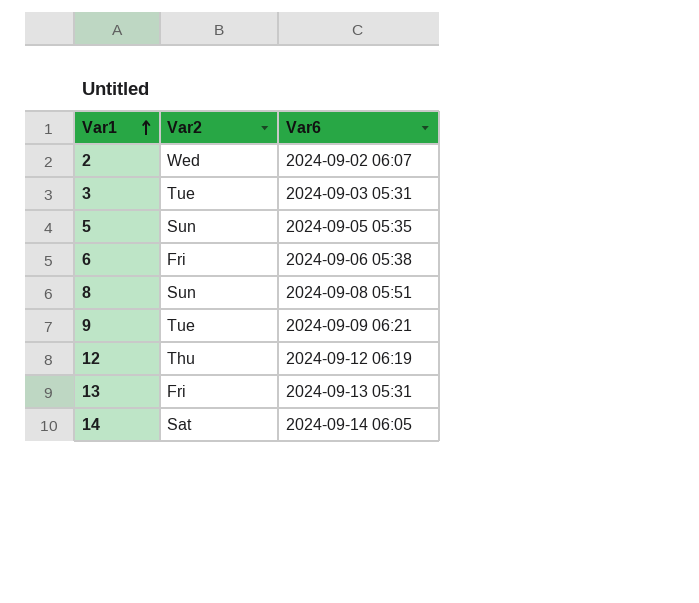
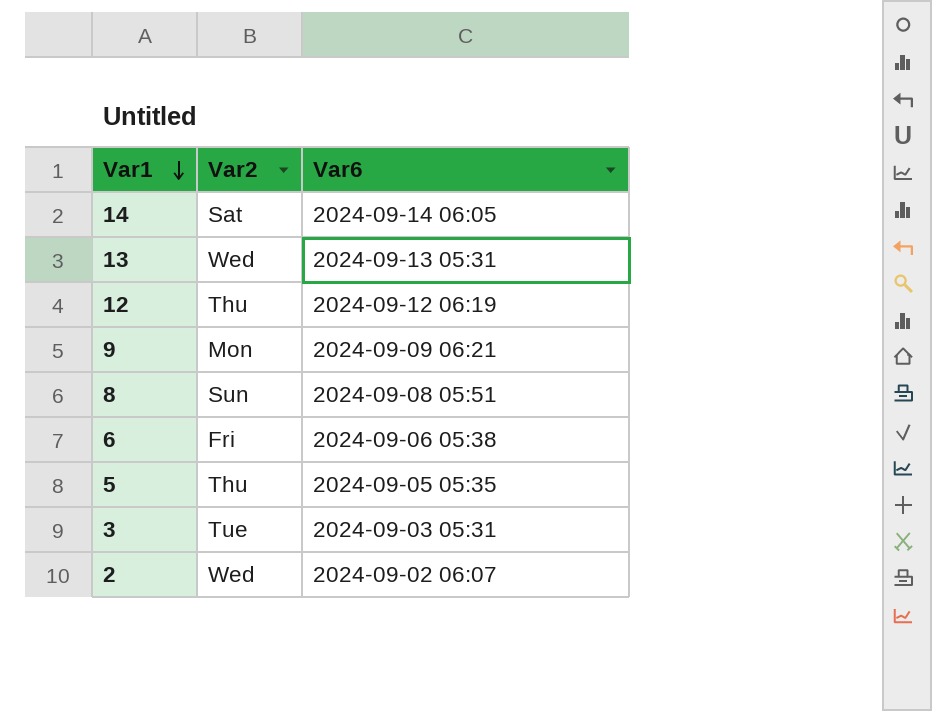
row order: Var1 ascending -> Var1 descending
13 | Var2: Fri -> Wed
9 | Var2: Tue -> Mon
5 | Var2: Sun -> Thu

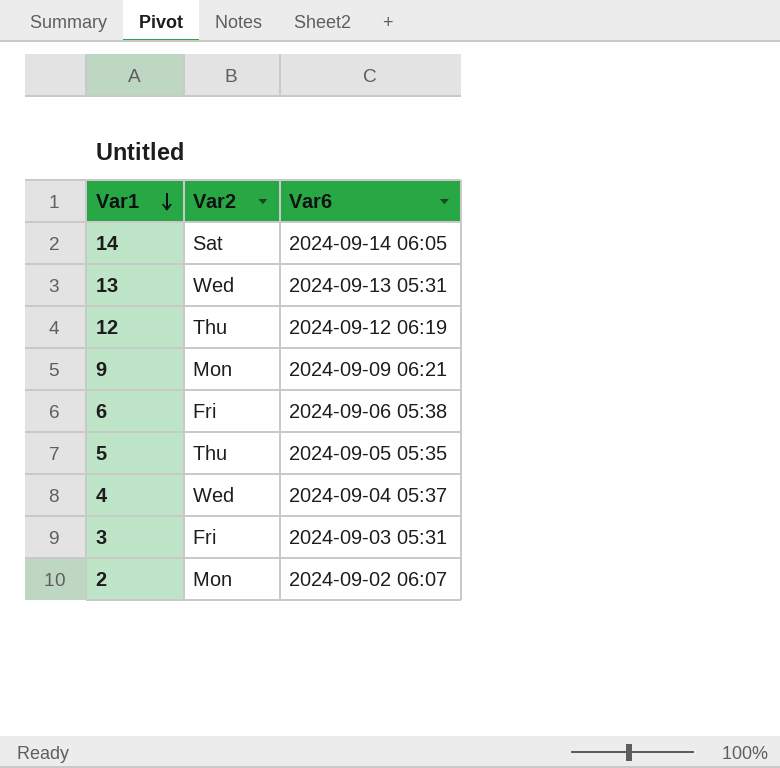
row 8: Sun | 2024-09-08 05:51 -> none
row 4: none -> Wed | 2024-09-04 05:37
3 | Var2: Tue -> Fri
2 | Var2: Wed -> Mon

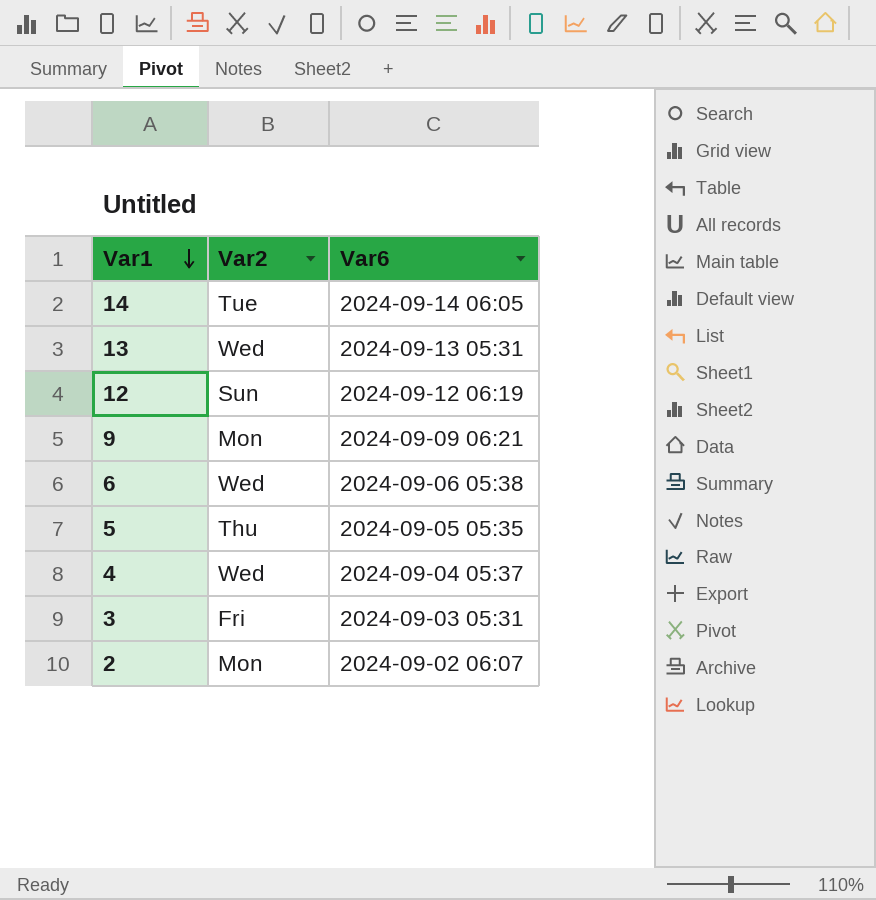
14 | Var2: Sat -> Tue
12 | Var2: Thu -> Sun
6 | Var2: Fri -> Wed

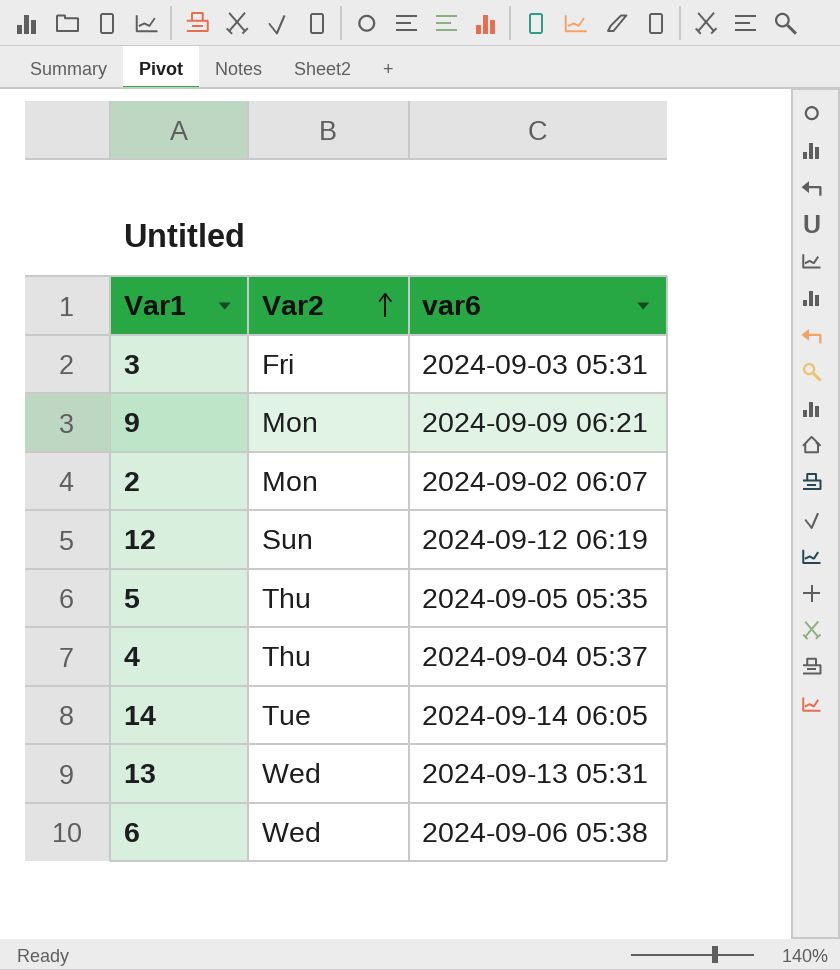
row order: Var1 descending -> Var2 ascending
column name: Var6 -> var6
4 | Var2: Wed -> Thu

